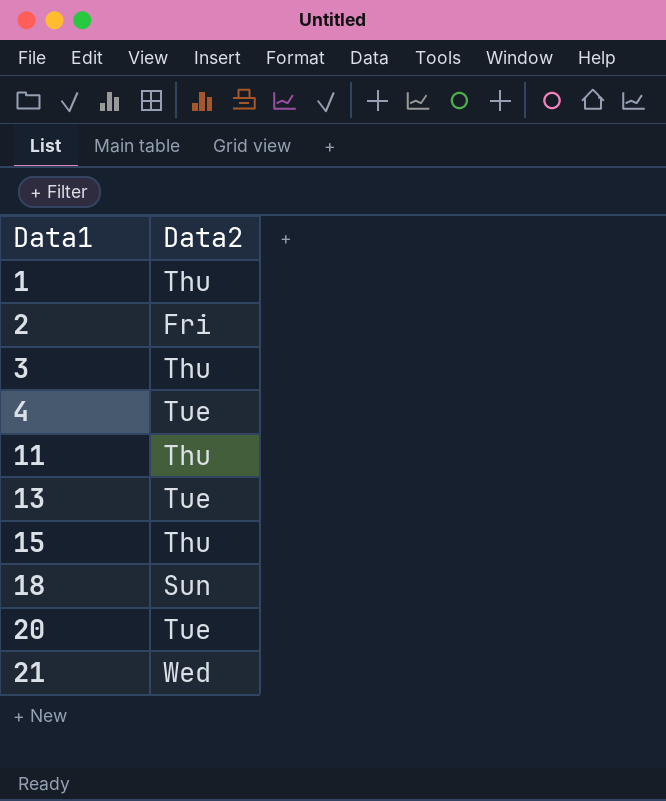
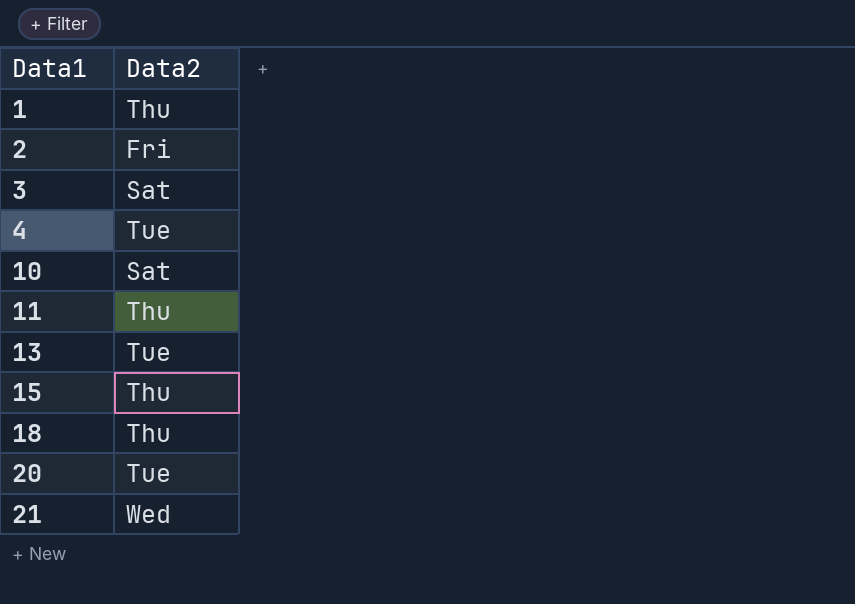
3 | Data2: Thu -> Sat
row 10: none -> Sat
18 | Data2: Sun -> Thu

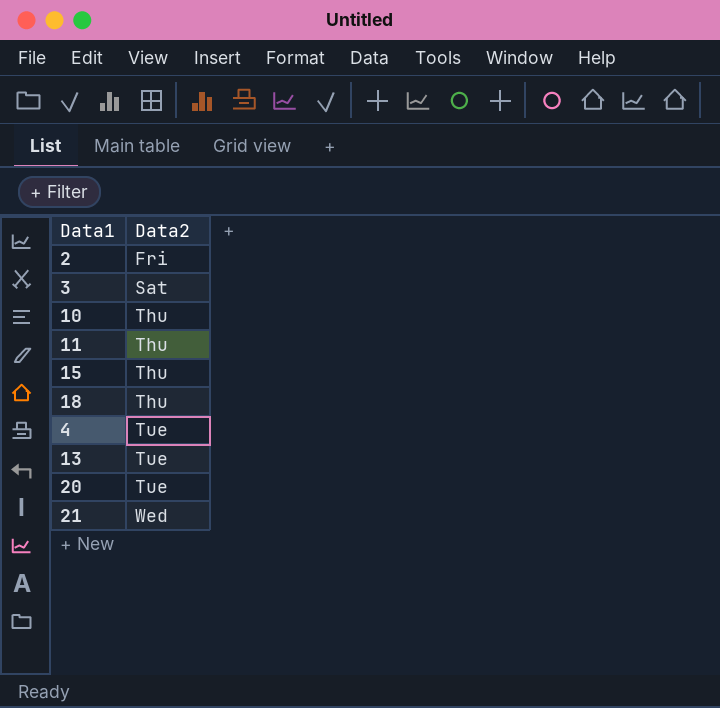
row order: Data1 ascending -> Data2 ascending
row 1: Thu -> none
10 | Data2: Sat -> Thu

